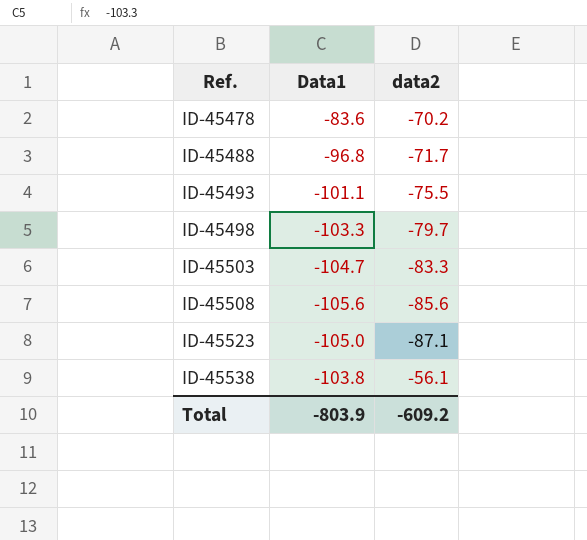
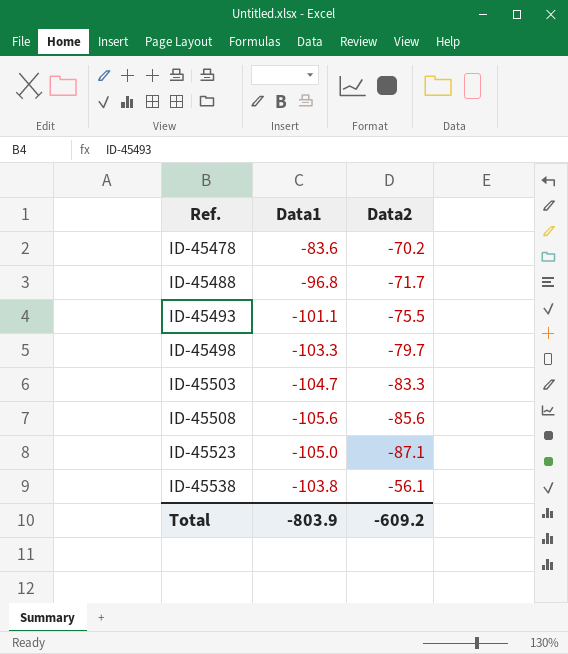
column name: data2 -> Data2

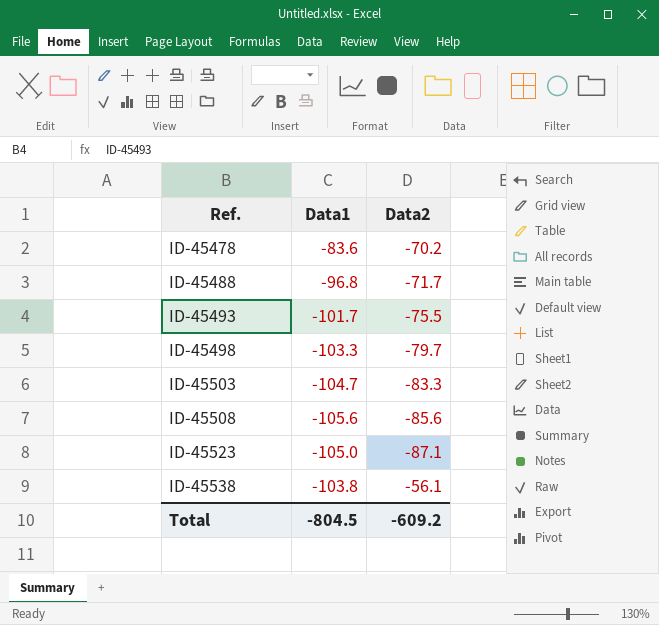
ID-45493 | Data1: -101.1 -> -101.7
Total | Data1: -803.9 -> -804.5

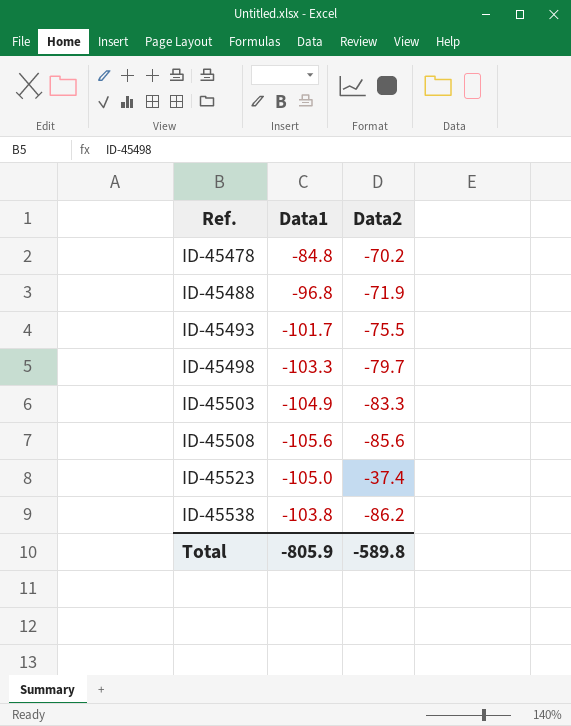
ID-45478 | Data1: -83.6 -> -84.8
ID-45488 | Data2: -71.7 -> -71.9
ID-45503 | Data1: -104.7 -> -104.9
ID-45523 | Data2: -87.1 -> -37.4
ID-45538 | Data2: -56.1 -> -86.2
Total | Data1: -804.5 -> -805.9
Total | Data2: -609.2 -> -589.8

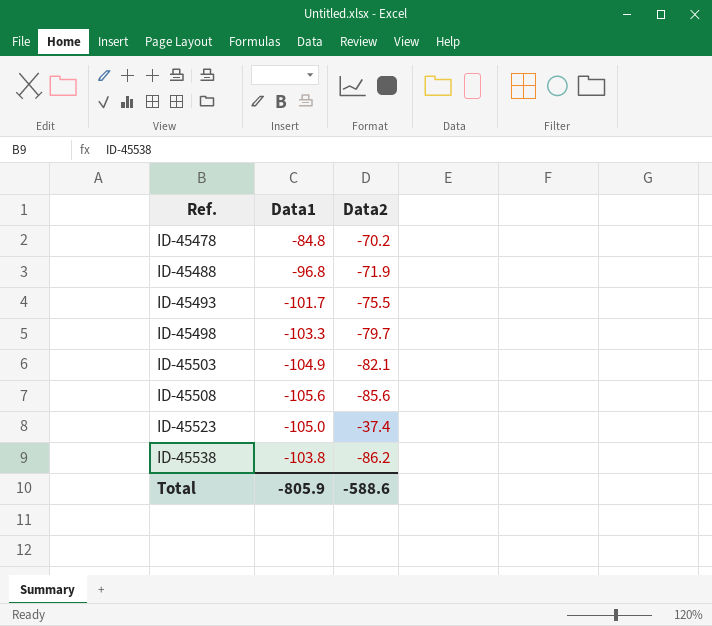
ID-45503 | Data2: -83.3 -> -82.1
Total | Data2: -589.8 -> -588.6

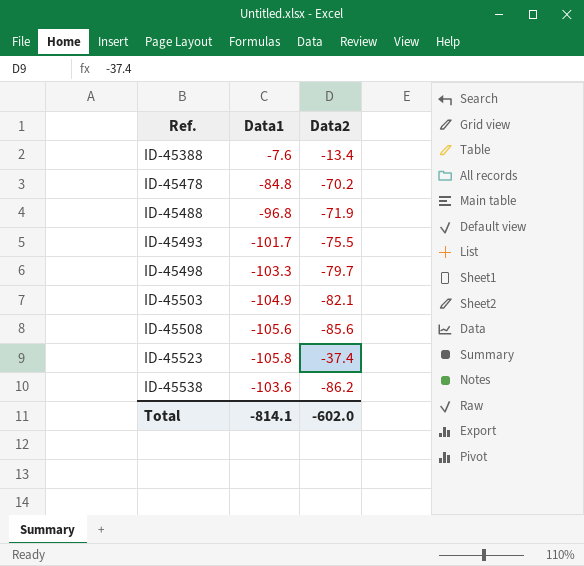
row ID-45388: none -> -7.6 | -13.4
ID-45523 | Data1: -105.0 -> -105.8
ID-45538 | Data1: -103.8 -> -103.6
Total | Data1: -805.9 -> -814.1
Total | Data2: -588.6 -> -602.0

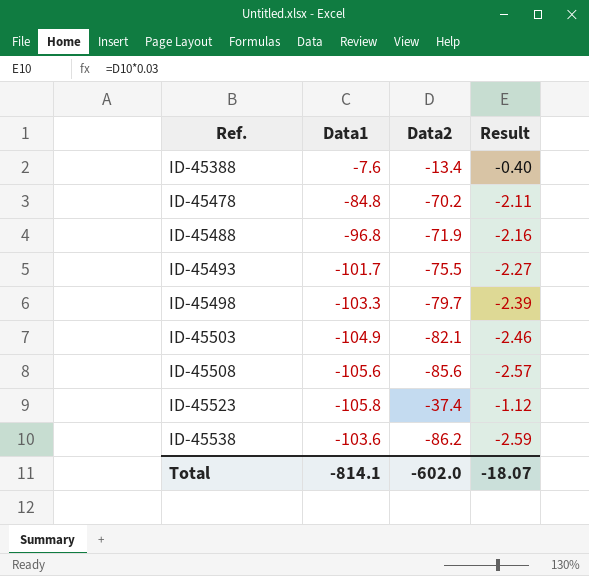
column Result | formula: none -> [Data2] * 0.03

